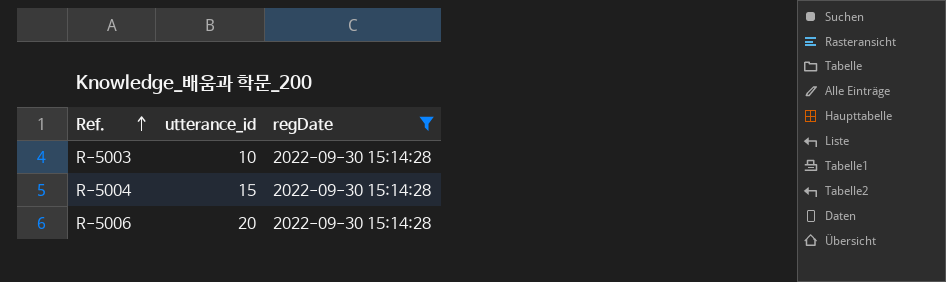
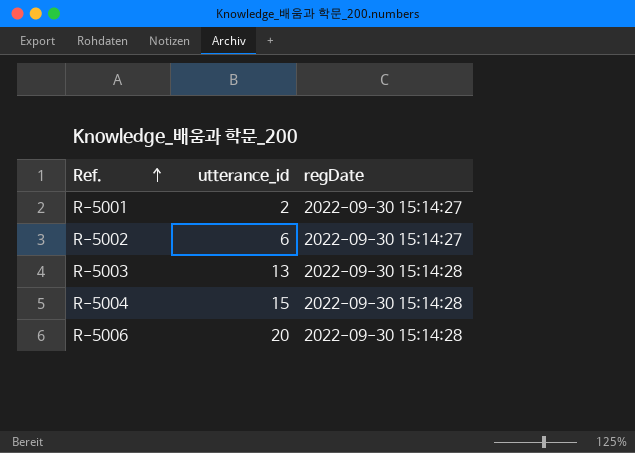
filter: regDate = 2022-09-30 15:14:28 -> none
R-5003 | utterance_id: 10 -> 13

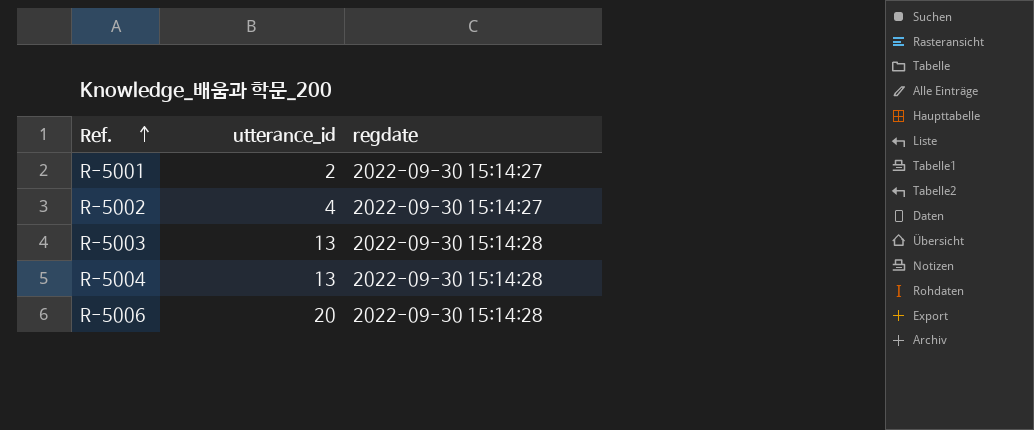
column name: regDate -> regdate
R-5002 | utterance_id: 6 -> 4
R-5004 | utterance_id: 15 -> 13

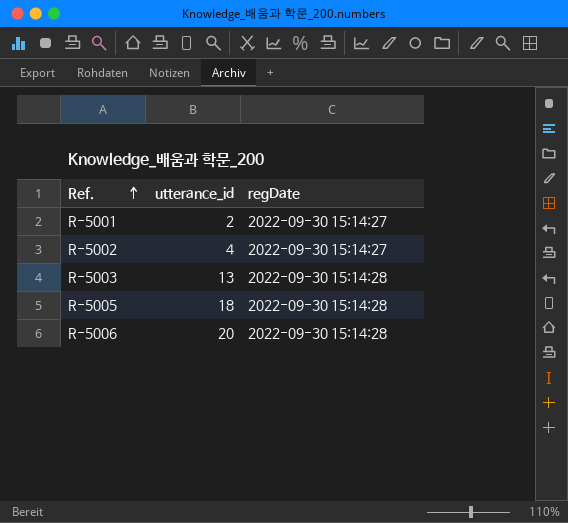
column name: regdate -> regDate
row R-5004: 13 | 2022-09-30 15:14:28 -> none
row R-5005: none -> 18 | 2022-09-30 15:14:28

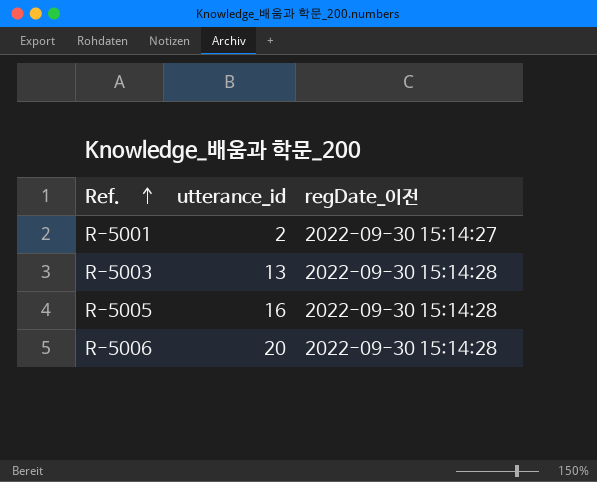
column name: regDate -> regDate_이전
row R-5002: 4 | 2022-09-30 15:14:27 -> none
R-5005 | utterance_id: 18 -> 16

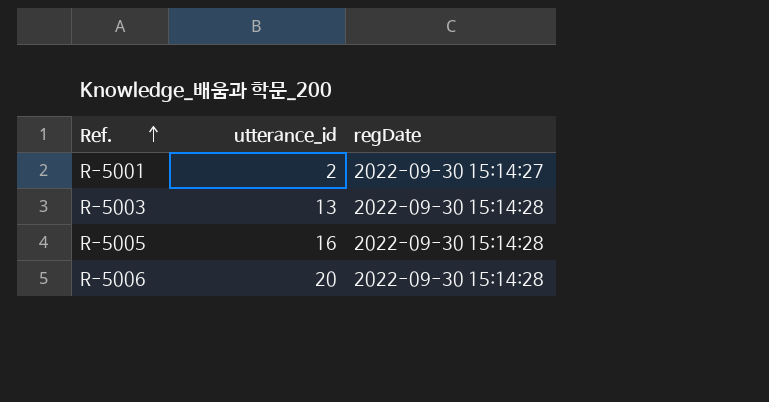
column name: regDate_이전 -> regDate

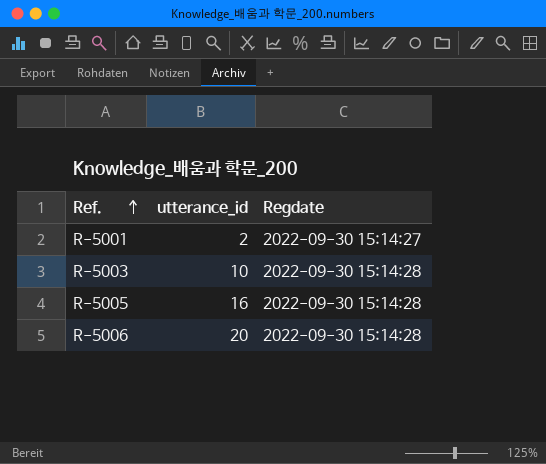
column name: regDate -> Regdate
R-5003 | utterance_id: 13 -> 10

